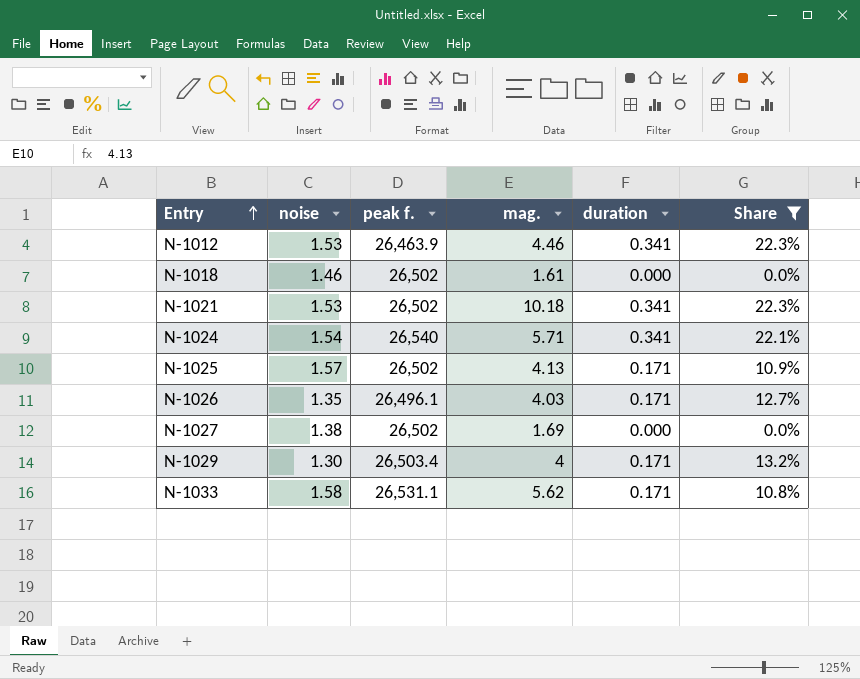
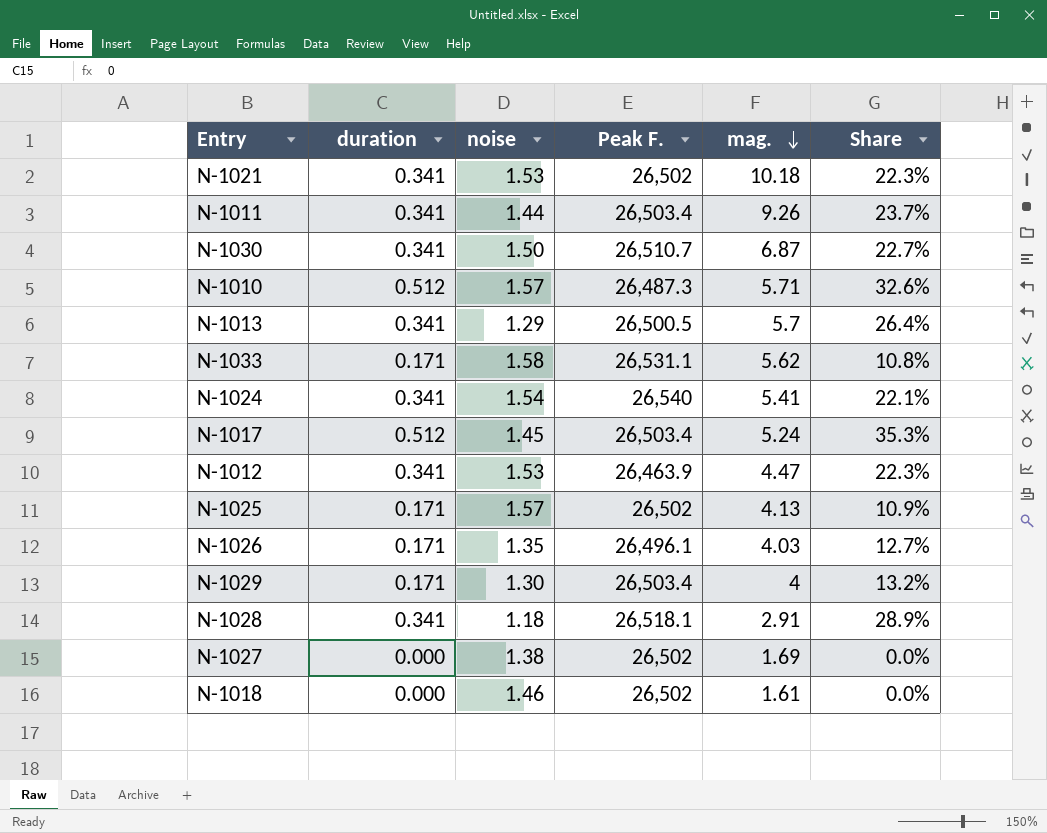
filter: Share <= 22.3% -> none
row order: Entry ascending -> mag. descending
column duration | position: 5 -> 2
column name: peak f. -> Peak F.
N-1024 | mag.: 5.71 -> 5.41
N-1012 | mag.: 4.46 -> 4.47

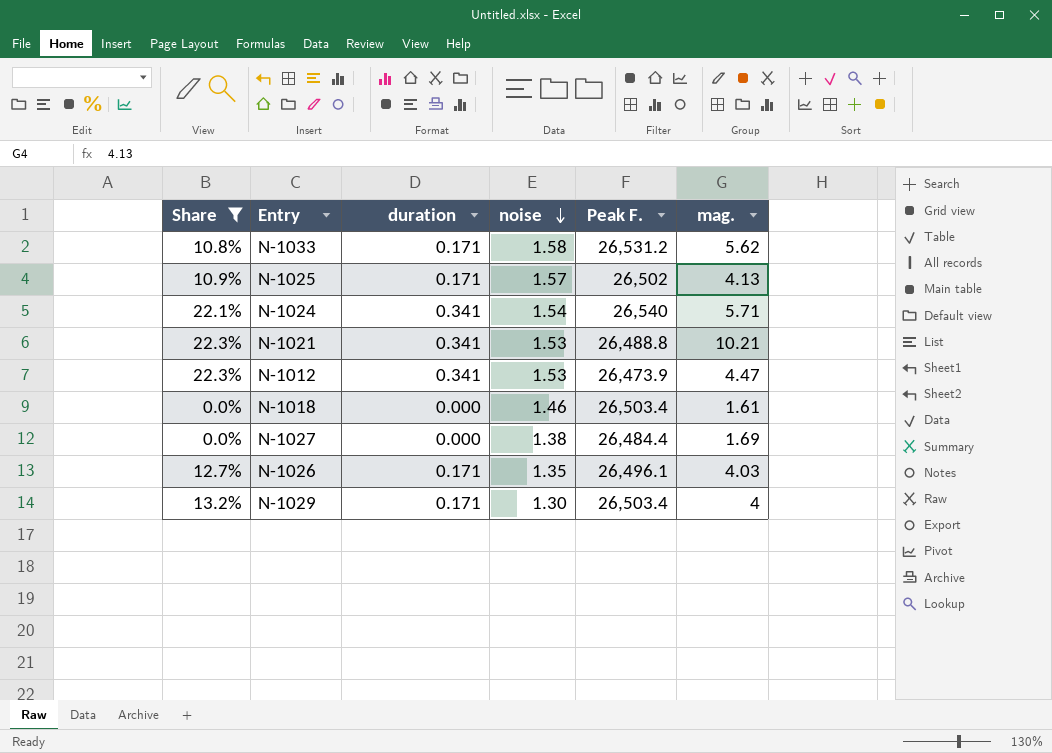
filter: none -> Share <= 22.3%
row order: mag. descending -> noise descending
column Share | position: 6 -> 1
N-1033 | Peak F.: 26,531.1 -> 26,531.2
N-1024 | mag.: 5.41 -> 5.71
N-1021 | Peak F.: 26,502 -> 26,488.8
N-1021 | mag.: 10.18 -> 10.21
N-1012 | Peak F.: 26,463.9 -> 26,473.9
N-1018 | Peak F.: 26,502 -> 26,503.4
N-1027 | Peak F.: 26,502 -> 26,484.4

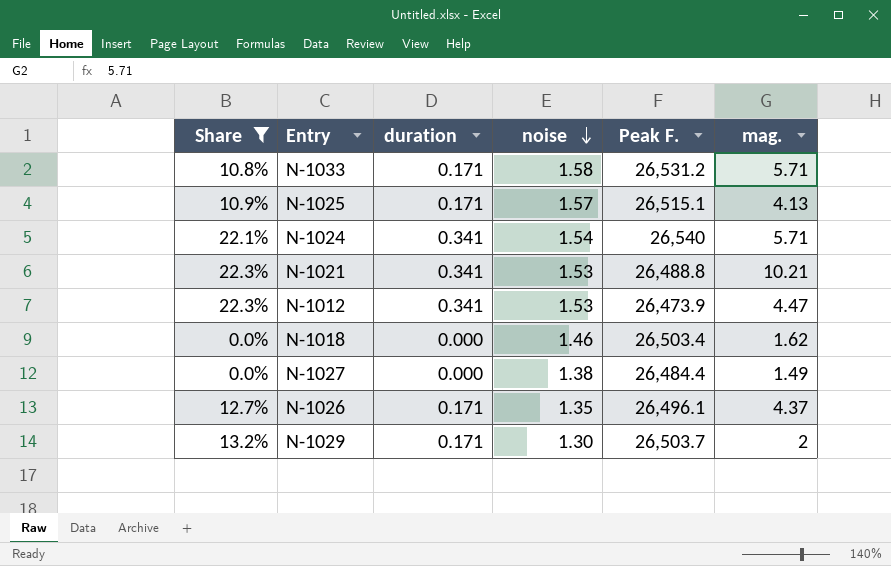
N-1033 | mag.: 5.62 -> 5.71
N-1025 | Peak F.: 26,502 -> 26,515.1
N-1018 | mag.: 1.61 -> 1.62
N-1027 | mag.: 1.69 -> 1.49
N-1026 | mag.: 4.03 -> 4.37
N-1029 | Peak F.: 26,503.4 -> 26,503.7
N-1029 | mag.: 4 -> 2

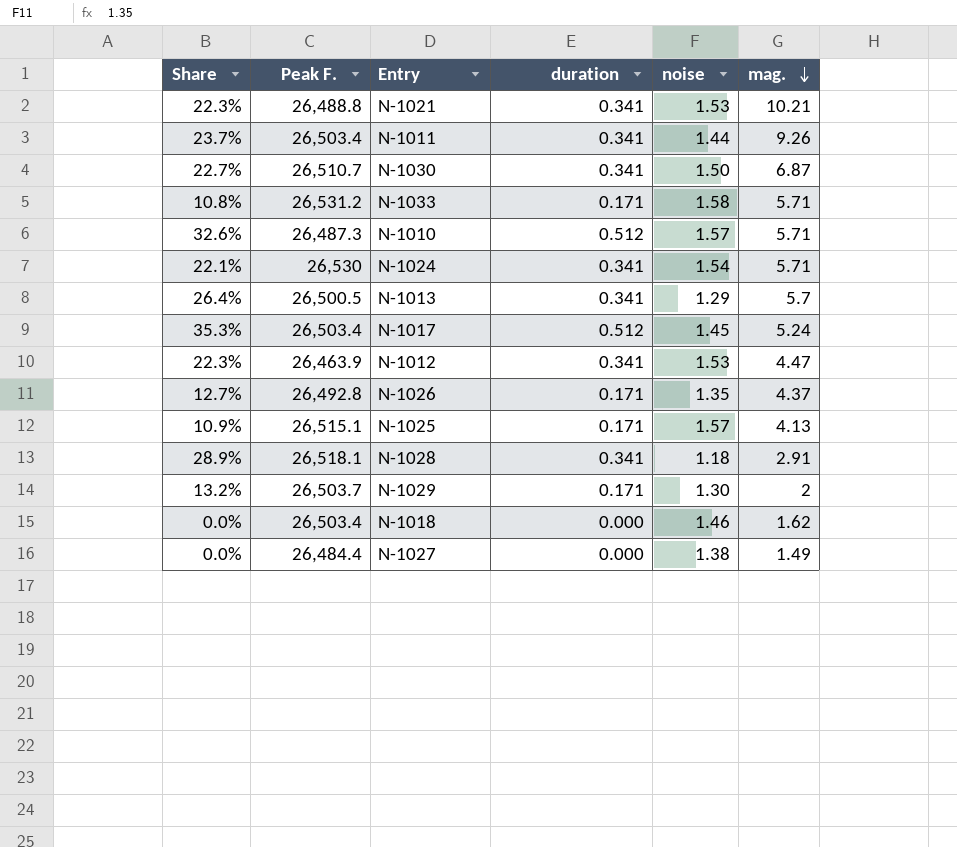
filter: Share <= 22.3% -> none
row order: noise descending -> mag. descending
column Peak F. | position: 5 -> 2
N-1024 | Peak F.: 26,540 -> 26,530
N-1012 | Peak F.: 26,473.9 -> 26,463.9
N-1026 | Peak F.: 26,496.1 -> 26,492.8

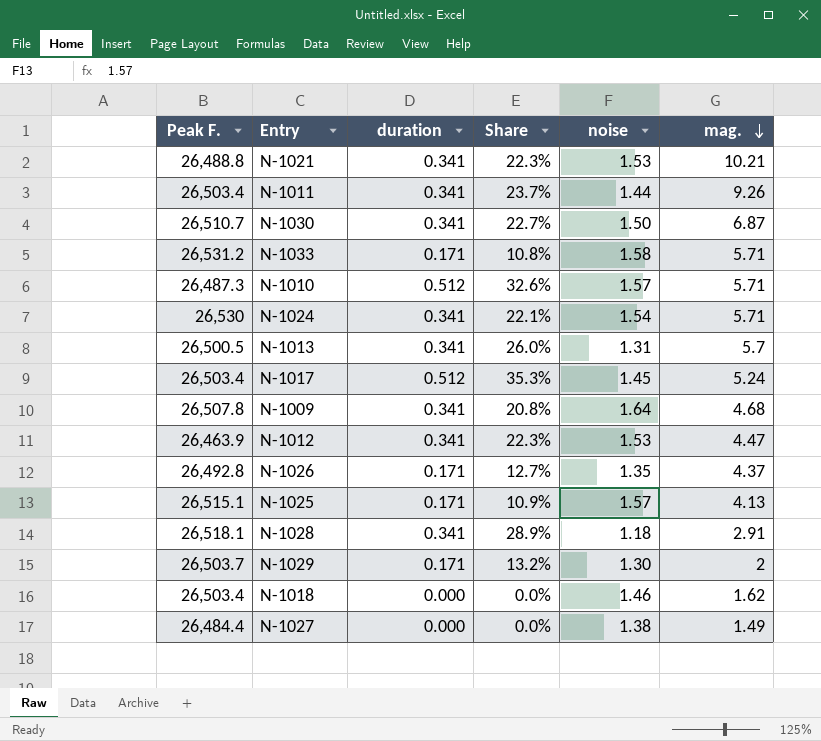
column Share | position: 1 -> 4
N-1013 | Share: 26.4% -> 26.0%
N-1013 | noise: 1.29 -> 1.31
row N-1009: none -> 26,507.8 | 0.341 | 20.8% | 1.64 | 4.68

